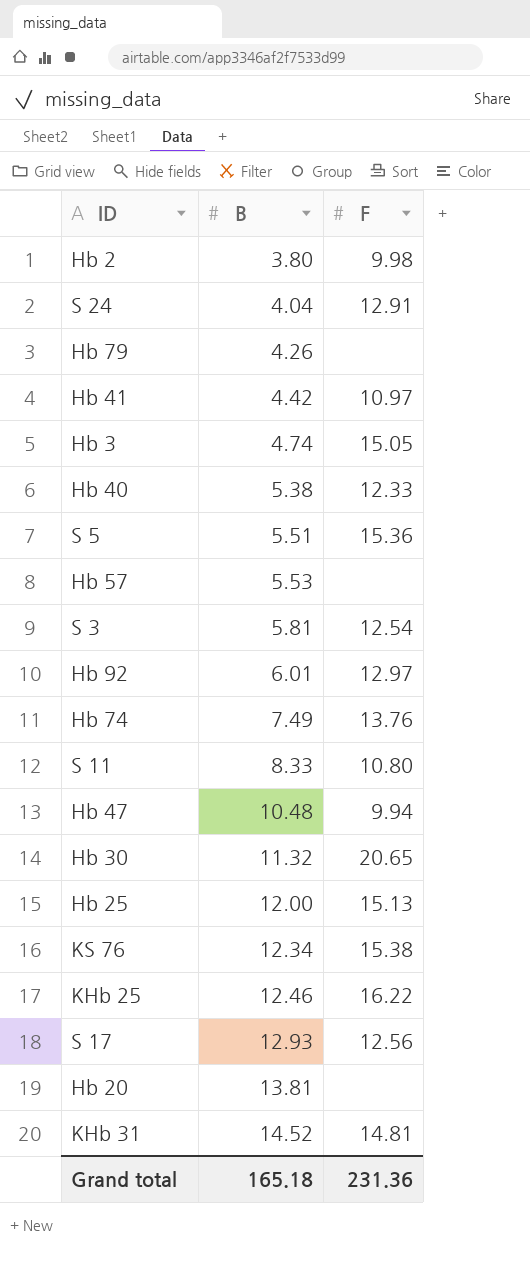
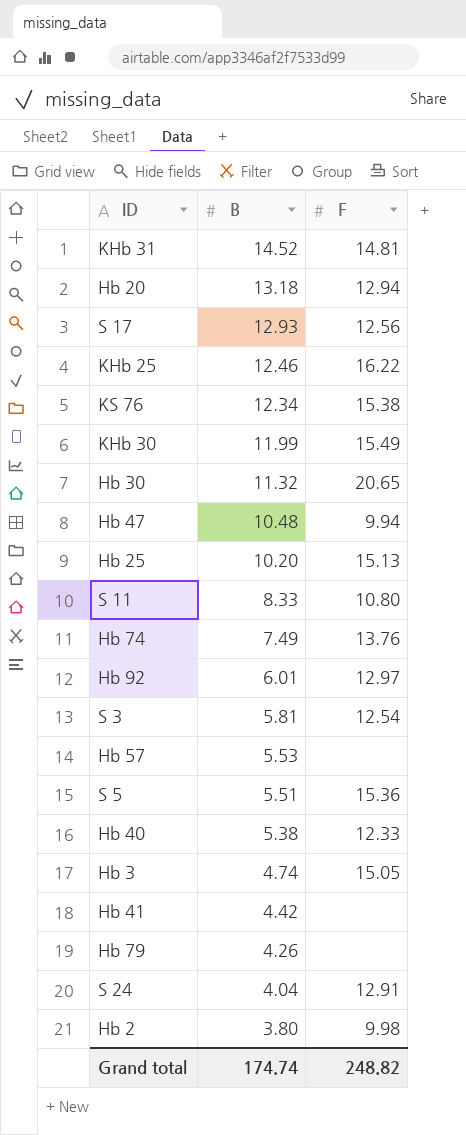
row order: B ascending -> B descending
Hb 20 | B: 13.81 -> 13.18
Hb 20 | F: none -> 12.94
row KHb 30: none -> 11.99 | 15.49
Hb 25 | B: 12.00 -> 10.20
Hb 41 | F: 10.97 -> none
Grand total | B: 165.18 -> 174.74
Grand total | F: 231.36 -> 248.82

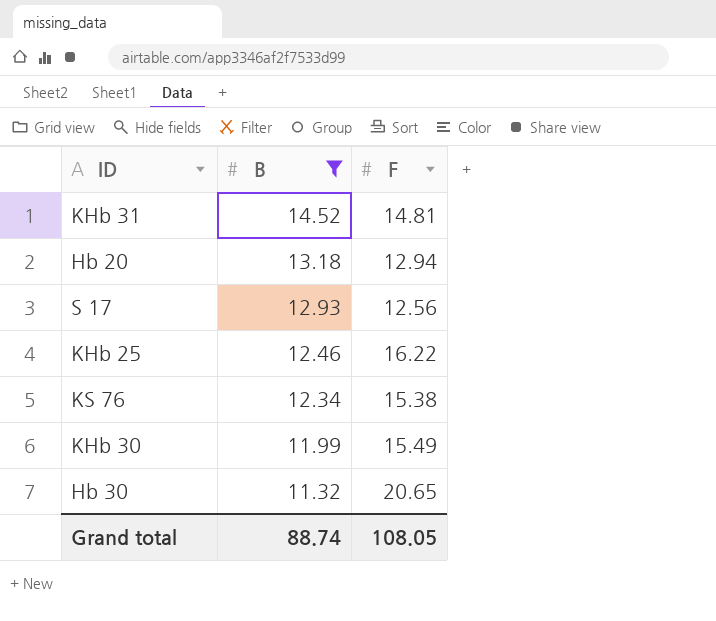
filter: none -> B >= 11.32
Grand total | B: 174.74 -> 88.74
Grand total | F: 248.82 -> 108.05

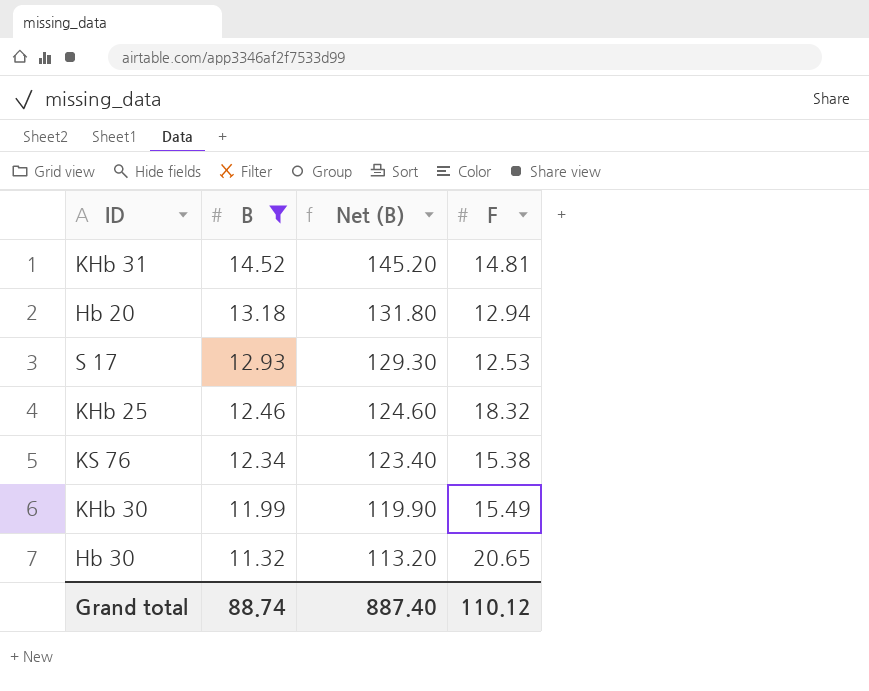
column Net (B) | formula: none -> [B] * 10
S 17 | F: 12.56 -> 12.53
KHb 25 | F: 16.22 -> 18.32
Grand total | F: 108.05 -> 110.12

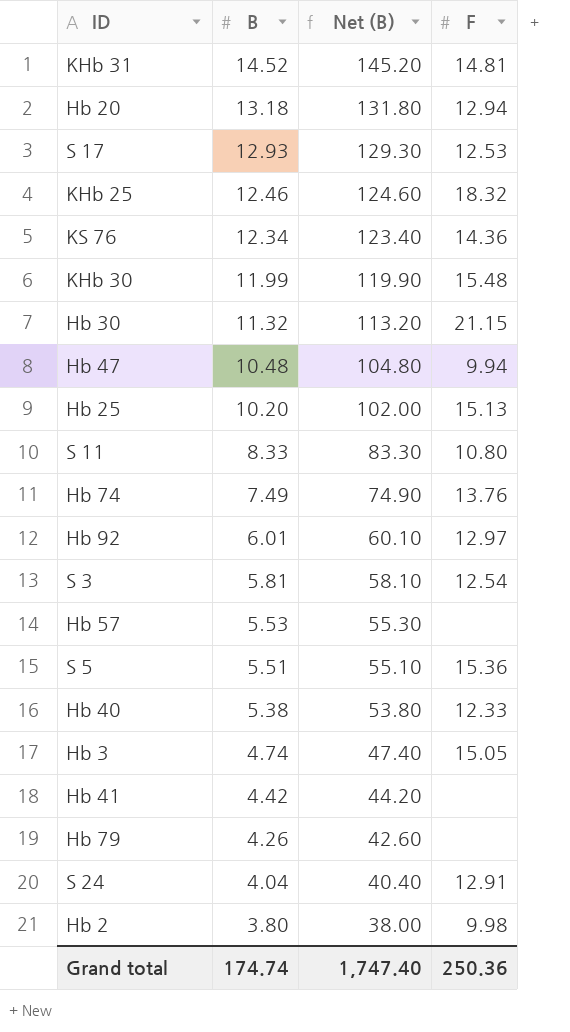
filter: B >= 11.32 -> none
KS 76 | F: 15.38 -> 14.36
KHb 30 | F: 15.49 -> 15.48
Hb 30 | F: 20.65 -> 21.15
Grand total | B: 88.74 -> 174.74
Grand total | Net (B): 887.40 -> 1,747.40
Grand total | F: 110.12 -> 250.36

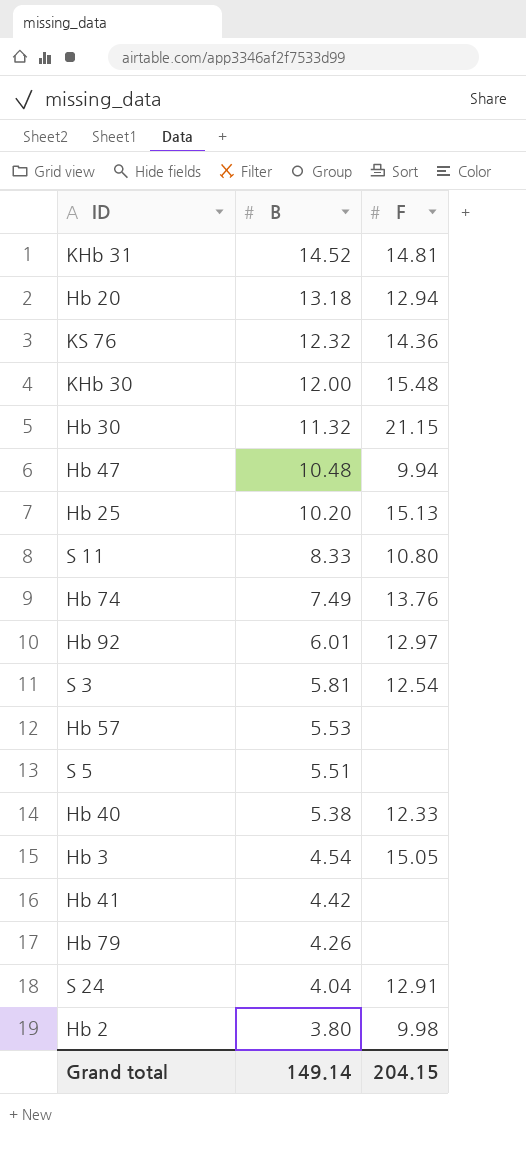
column Net (B) | formula: [B] * 10 -> none
row S 17: 12.93 | 129.30 | 12.53 -> none
row KHb 25: 12.46 | 124.60 | 18.32 -> none
KS 76 | B: 12.34 -> 12.32
KHb 30 | B: 11.99 -> 12.00
S 5 | F: 15.36 -> none
Hb 3 | B: 4.74 -> 4.54
Grand total | B: 174.74 -> 149.14
Grand total | F: 250.36 -> 204.15

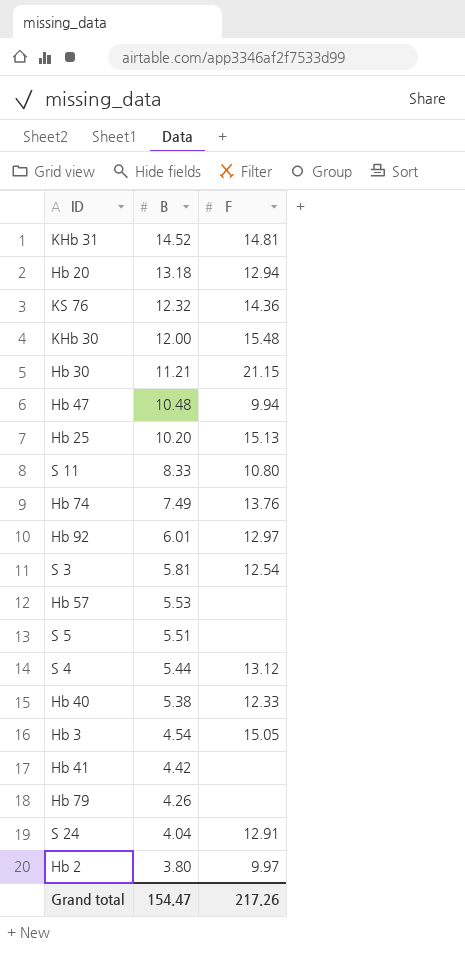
Hb 30 | B: 11.32 -> 11.21
row S 4: none -> 5.44 | 13.12
Hb 2 | F: 9.98 -> 9.97
Grand total | B: 149.14 -> 154.47
Grand total | F: 204.15 -> 217.26

